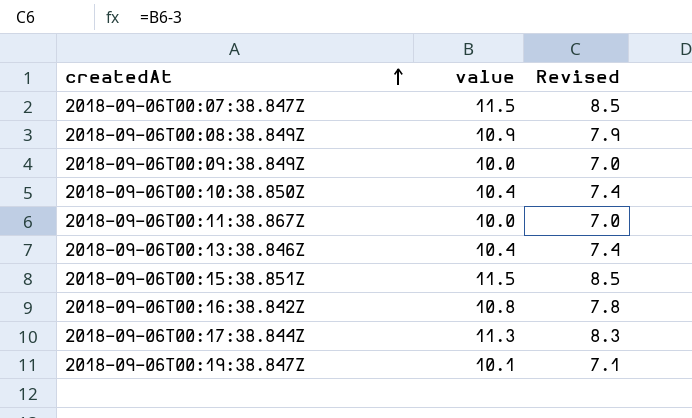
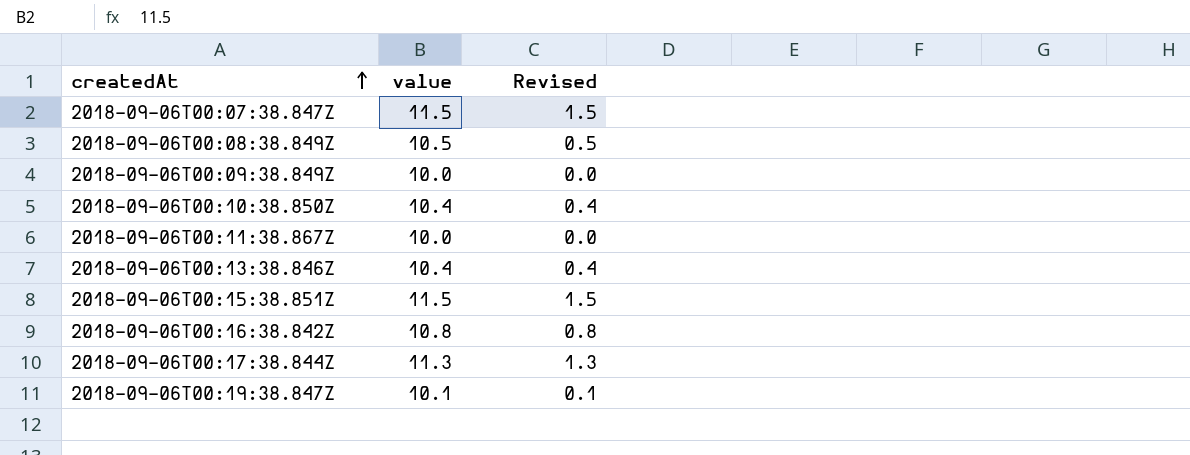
column Revised | formula: [value] - 3 -> [value] - 10
2018-09-06T00:08:38.849Z | value: 10.9 -> 10.5

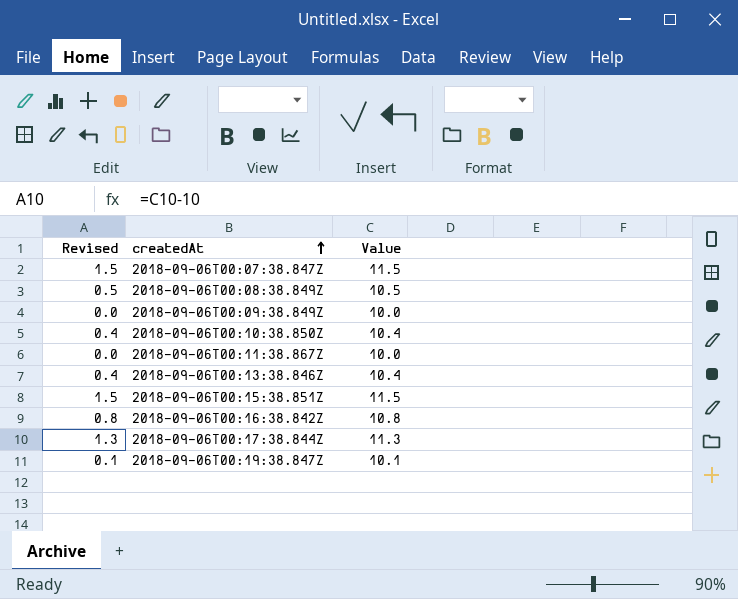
column Revised | position: 3 -> 1
column name: value -> Value

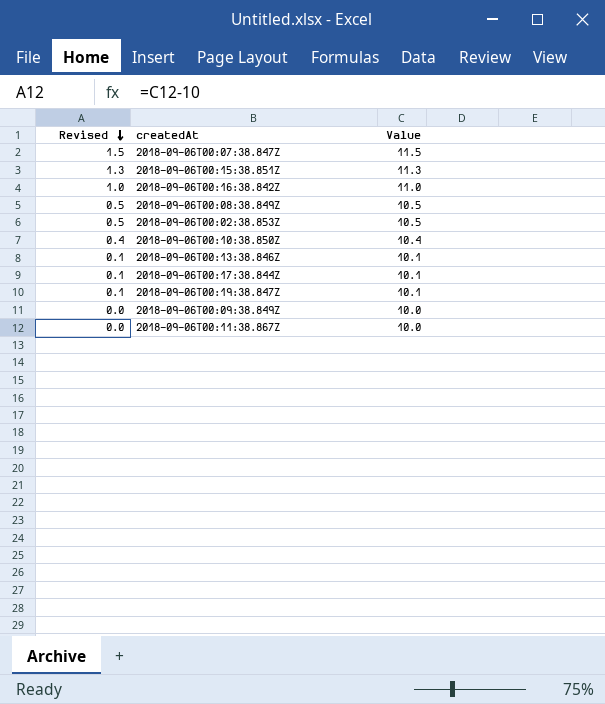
row order: createdAt ascending -> Revised descending
2018-09-06T00:15:38.851Z | Revised: 1.5 -> 1.3
2018-09-06T00:15:38.851Z | Value: 11.5 -> 11.3
2018-09-06T00:16:38.842Z | Revised: 0.8 -> 1.0
2018-09-06T00:16:38.842Z | Value: 10.8 -> 11.0
row 2018-09-06T00:02:38.853Z: none -> 0.5 | 10.5
2018-09-06T00:13:38.846Z | Revised: 0.4 -> 0.1
2018-09-06T00:13:38.846Z | Value: 10.4 -> 10.1
2018-09-06T00:17:38.844Z | Revised: 1.3 -> 0.1
2018-09-06T00:17:38.844Z | Value: 11.3 -> 10.1

